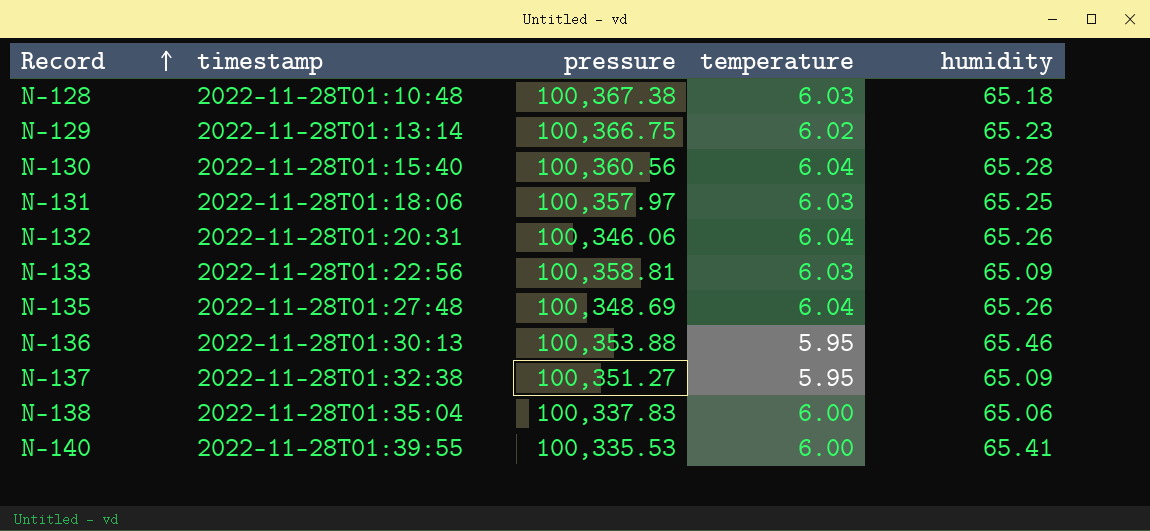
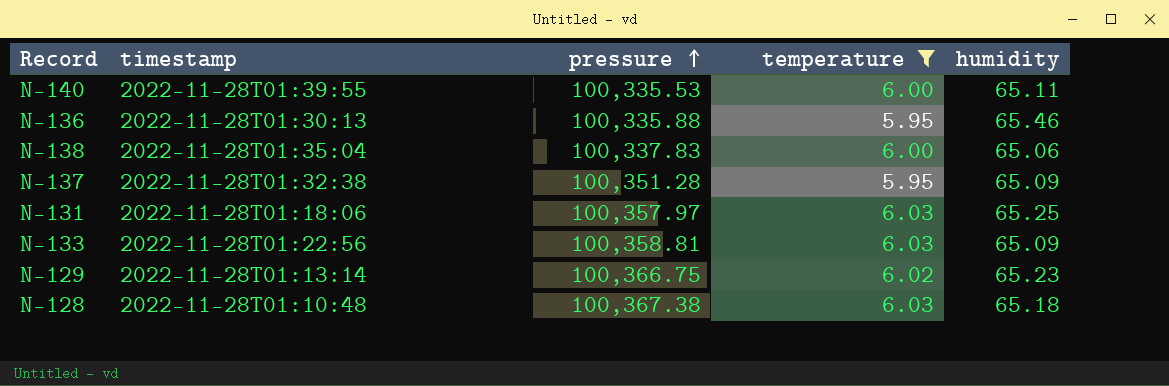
filter: none -> temperature != 6.04
row order: Record ascending -> pressure ascending
N-140 | humidity: 65.41 -> 65.11
N-136 | pressure: 100,353.88 -> 100,335.88
N-137 | pressure: 100,351.27 -> 100,351.28

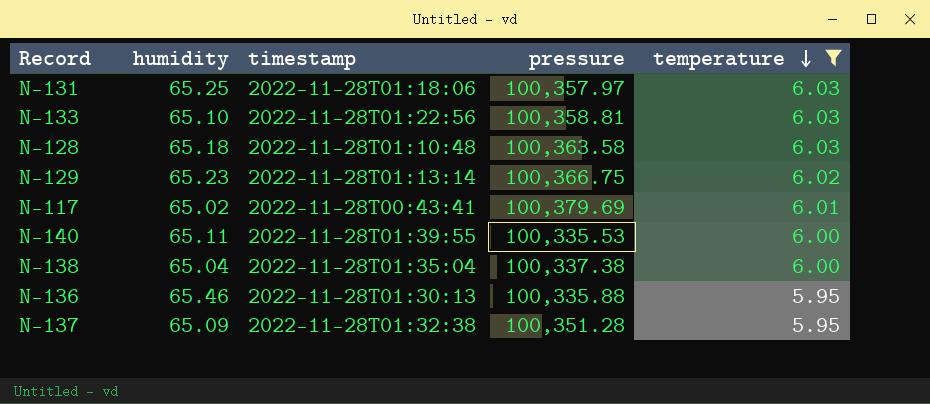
row order: pressure ascending -> temperature descending
column humidity | position: 5 -> 2
N-133 | humidity: 65.09 -> 65.10
N-128 | pressure: 100,367.38 -> 100,363.58
row N-117: none -> 65.02 | 2022-11-28T00:43:41 | 100,379.69 | 6.01
N-138 | humidity: 65.06 -> 65.04
N-138 | pressure: 100,337.83 -> 100,337.38

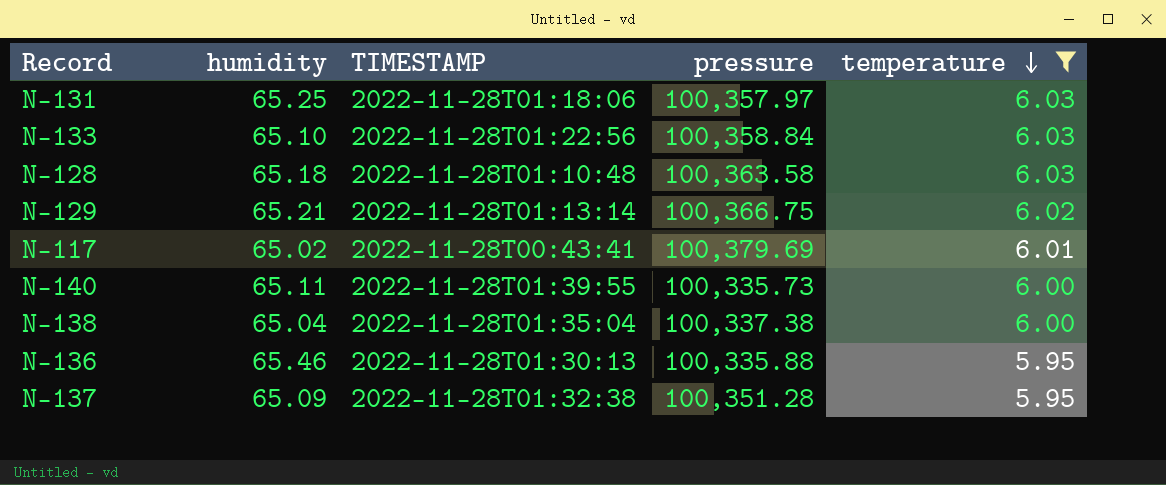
column name: timestamp -> TIMESTAMP
N-133 | pressure: 100,358.81 -> 100,358.84
N-129 | humidity: 65.23 -> 65.21
N-140 | pressure: 100,335.53 -> 100,335.73

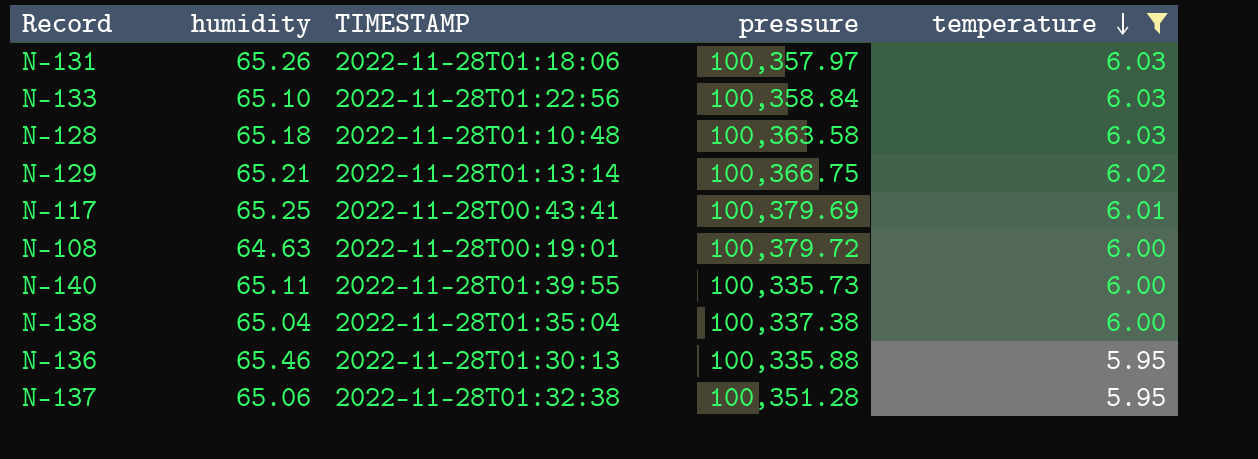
N-131 | humidity: 65.25 -> 65.26
N-117 | humidity: 65.02 -> 65.25
row N-108: none -> 64.63 | 2022-11-28T00:19:01 | 100,379.72 | 6.00
N-137 | humidity: 65.09 -> 65.06

